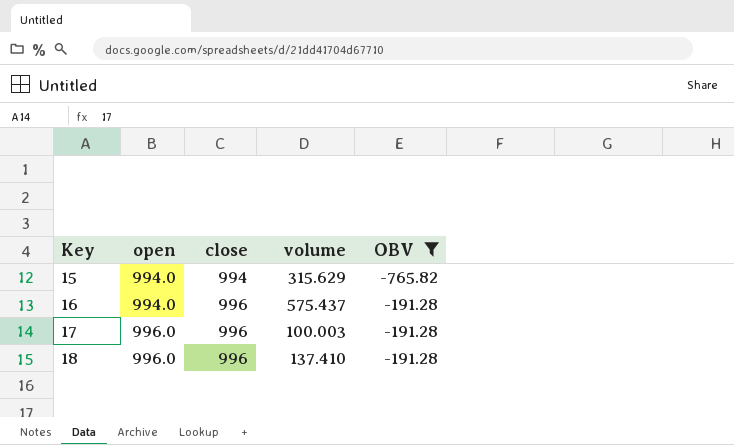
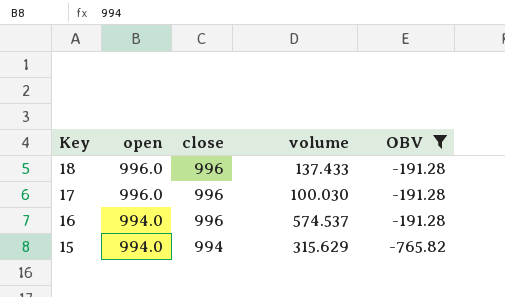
row order: Key ascending -> Key descending
18 | volume: 137.410 -> 137.433
17 | volume: 100.003 -> 100.030
16 | volume: 575.437 -> 574.537

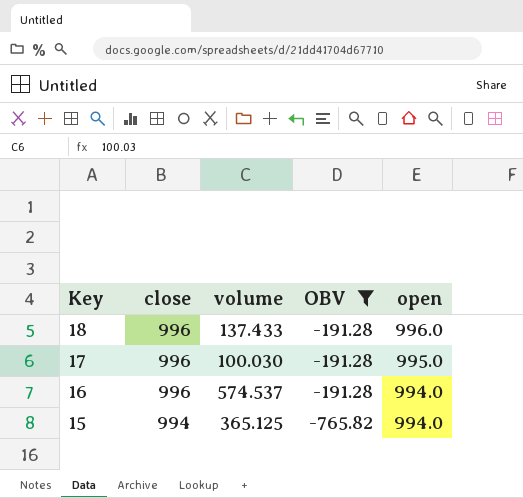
column open | position: 2 -> 5
17 | open: 996.0 -> 995.0
15 | volume: 315.629 -> 365.125

